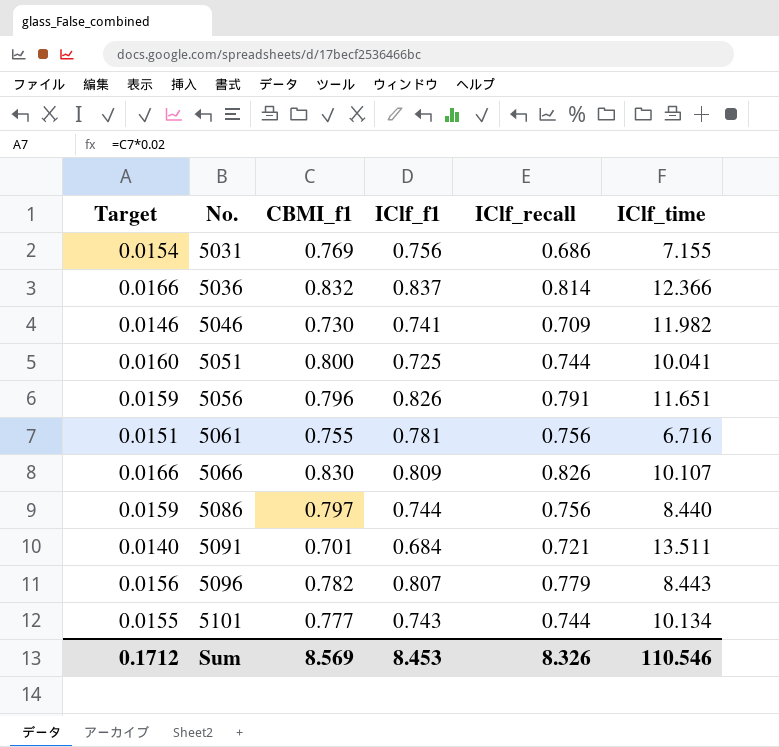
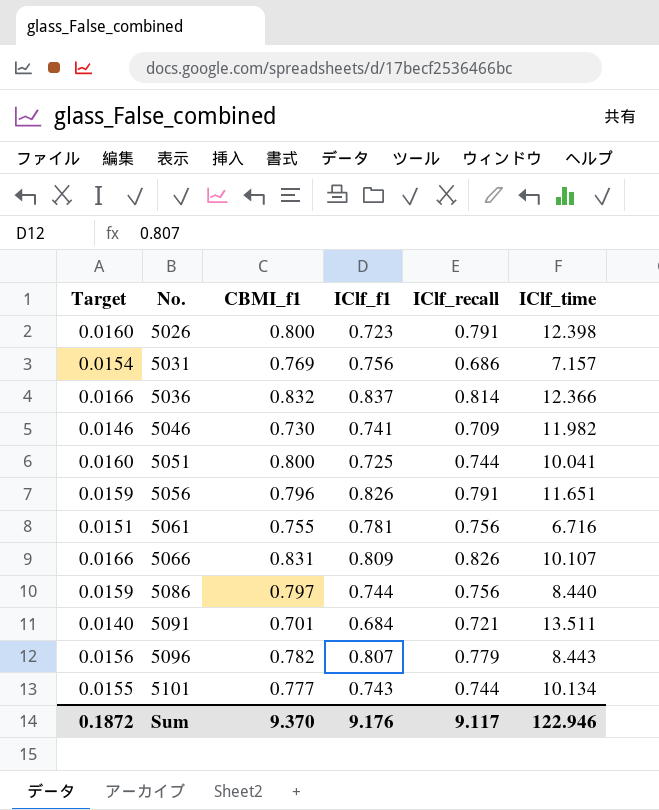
row 5026: none -> 0.0160 | 0.800 | 0.723 | 0.791 | 12.398
5031 | IClf_time: 7.155 -> 7.157
5066 | CBMI_f1: 0.830 -> 0.831
Sum | Target: 0.1712 -> 0.1872
Sum | CBMI_f1: 8.569 -> 9.370
Sum | IClf_f1: 8.453 -> 9.176
Sum | IClf_recall: 8.326 -> 9.117
Sum | IClf_time: 110.546 -> 122.946

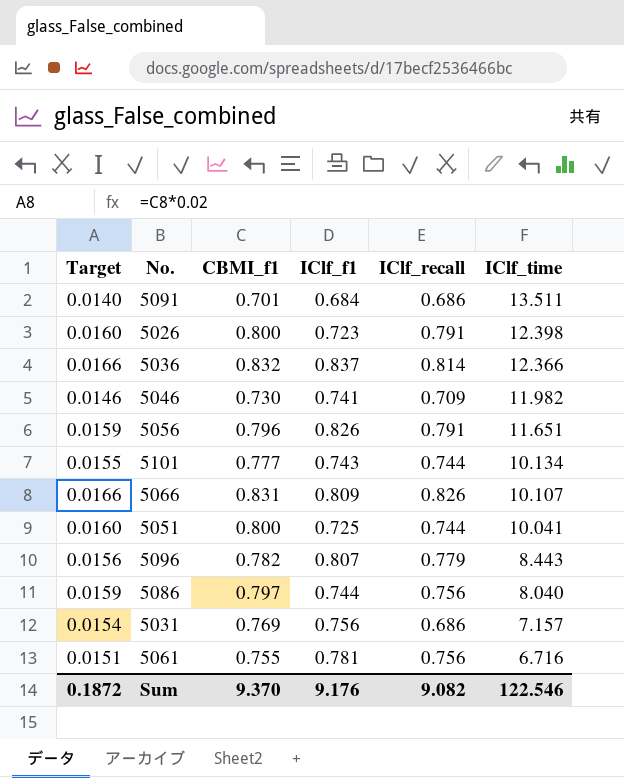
row order: No. ascending -> IClf_time descending
5091 | IClf_recall: 0.721 -> 0.686
5086 | IClf_time: 8.440 -> 8.040
Sum | IClf_recall: 9.117 -> 9.082
Sum | IClf_time: 122.946 -> 122.546

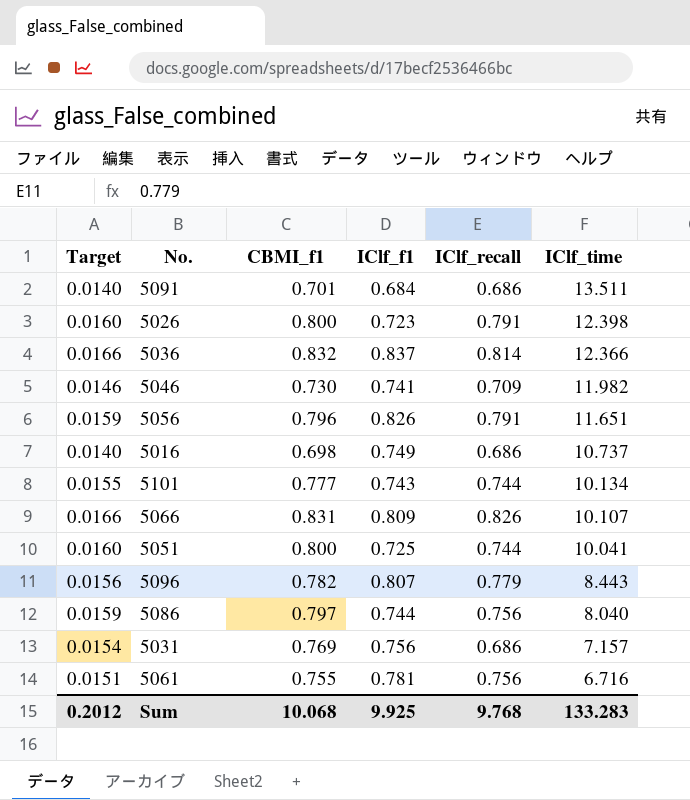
row 5016: none -> 0.0140 | 0.698 | 0.749 | 0.686 | 10.737
Sum | Target: 0.1872 -> 0.2012
Sum | CBMI_f1: 9.370 -> 10.068
Sum | IClf_f1: 9.176 -> 9.925
Sum | IClf_recall: 9.082 -> 9.768
Sum | IClf_time: 122.546 -> 133.283

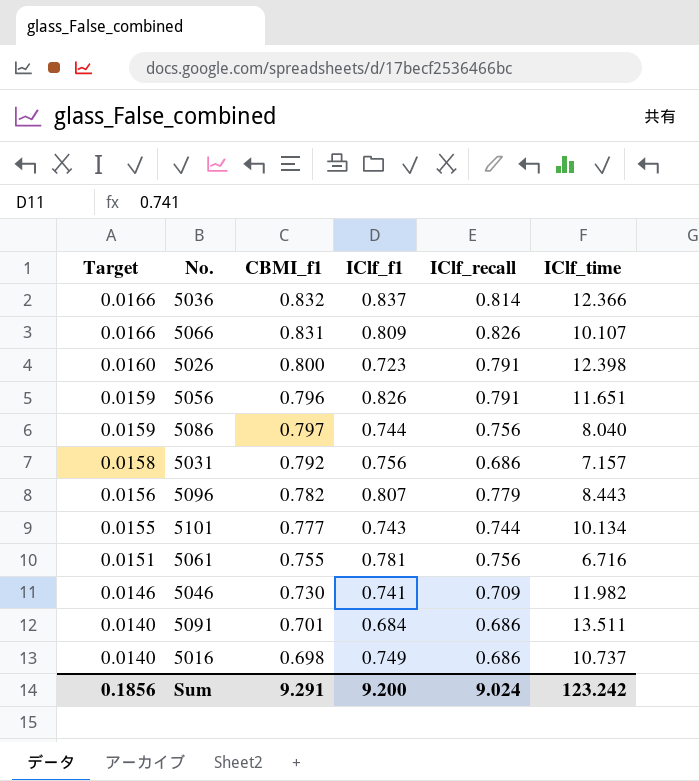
row order: IClf_time descending -> Target descending
row 5051: 0.0160 | 0.800 | 0.725 | 0.744 | 10.041 -> none
5031 | Target: 0.0154 -> 0.0158
5031 | CBMI_f1: 0.769 -> 0.792
Sum | Target: 0.2012 -> 0.1856
Sum | CBMI_f1: 10.068 -> 9.291
Sum | IClf_f1: 9.925 -> 9.200
Sum | IClf_recall: 9.768 -> 9.024
Sum | IClf_time: 133.283 -> 123.242

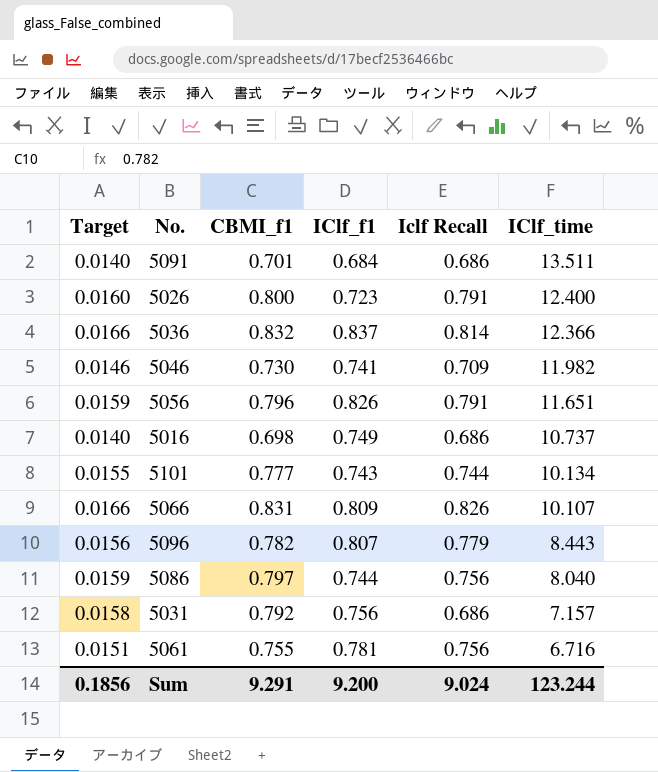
row order: Target descending -> IClf_time descending
column name: IClf_recall -> Iclf Recall
5026 | IClf_time: 12.398 -> 12.400
Sum | IClf_time: 123.242 -> 123.244

